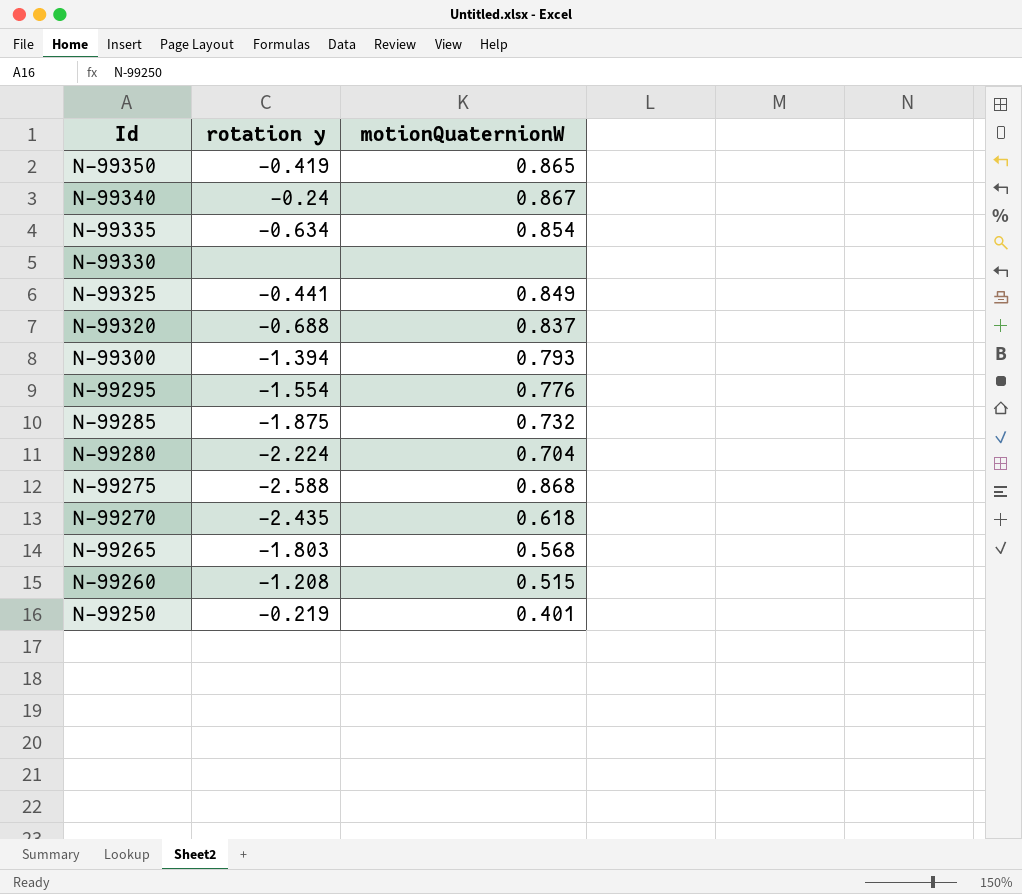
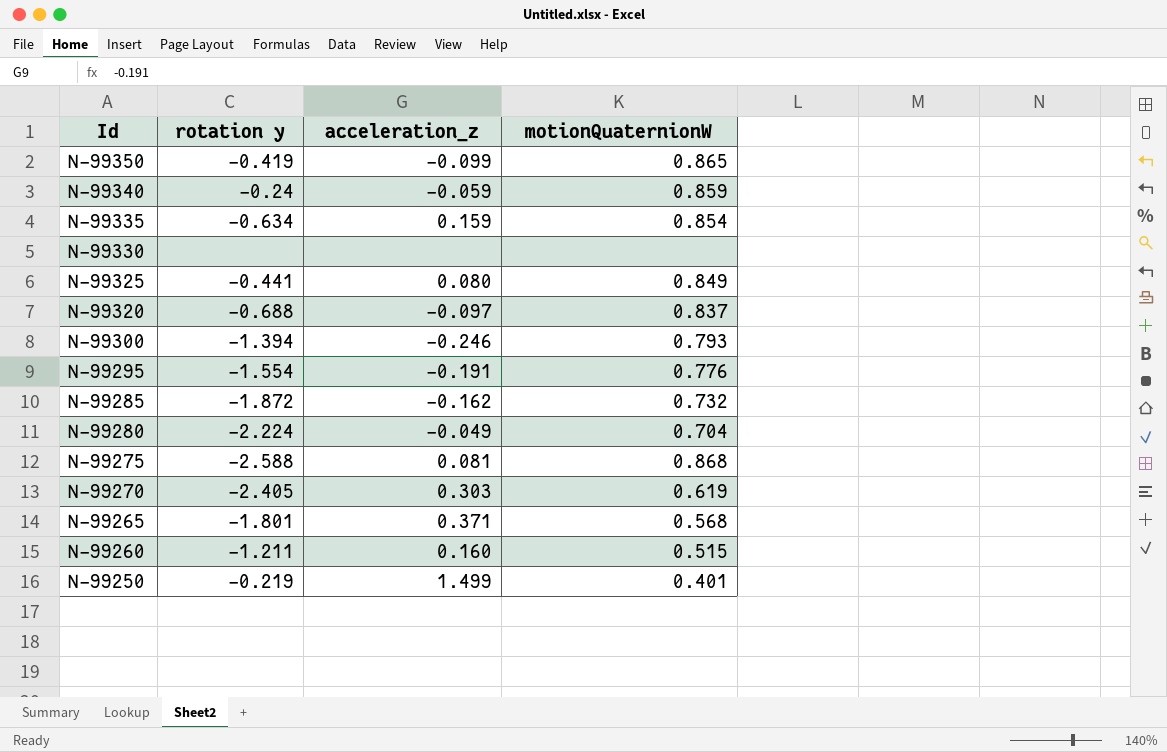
column acceleration_z | position: none -> 3
N-99340 | motionQuaternionW: 0.867 -> 0.859
N-99285 | rotation y: -1.875 -> -1.872
N-99270 | rotation y: -2.435 -> -2.405
N-99270 | motionQuaternionW: 0.618 -> 0.619
N-99265 | rotation y: -1.803 -> -1.801
N-99260 | rotation y: -1.208 -> -1.211

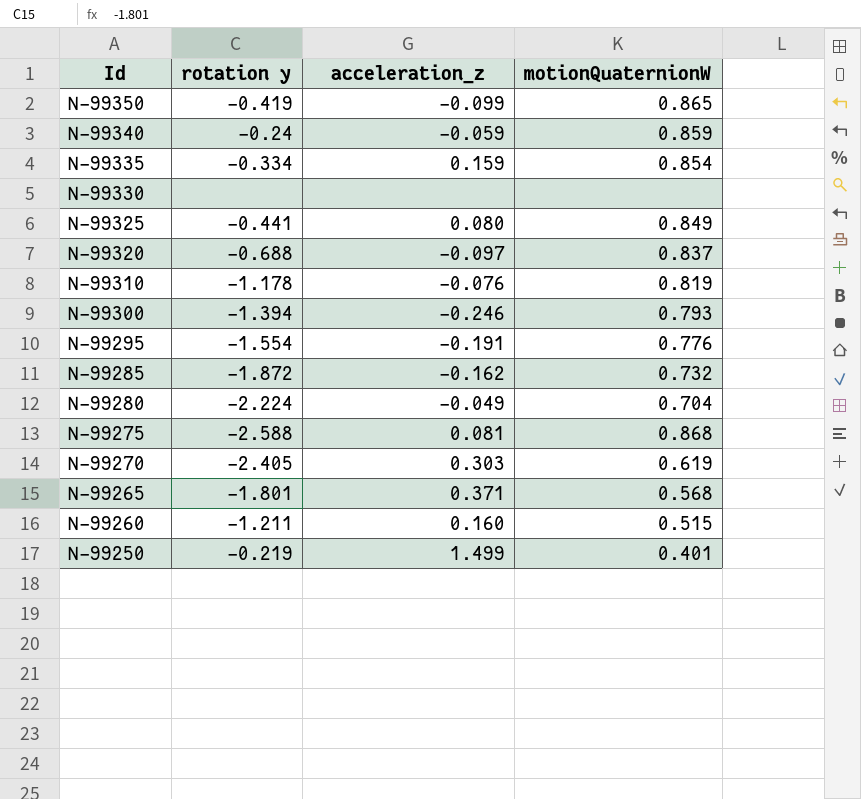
N-99335 | rotation y: -0.634 -> -0.334
row N-99310: none -> -1.178 | -0.076 | 0.819

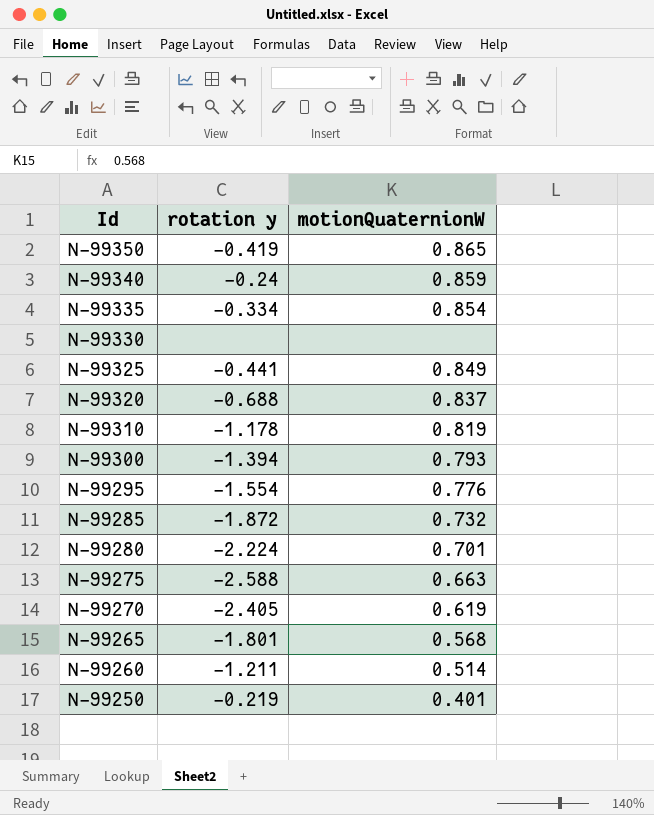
column acceleration_z | position: 3 -> none
N-99280 | motionQuaternionW: 0.704 -> 0.701
N-99275 | motionQuaternionW: 0.868 -> 0.663
N-99260 | motionQuaternionW: 0.515 -> 0.514

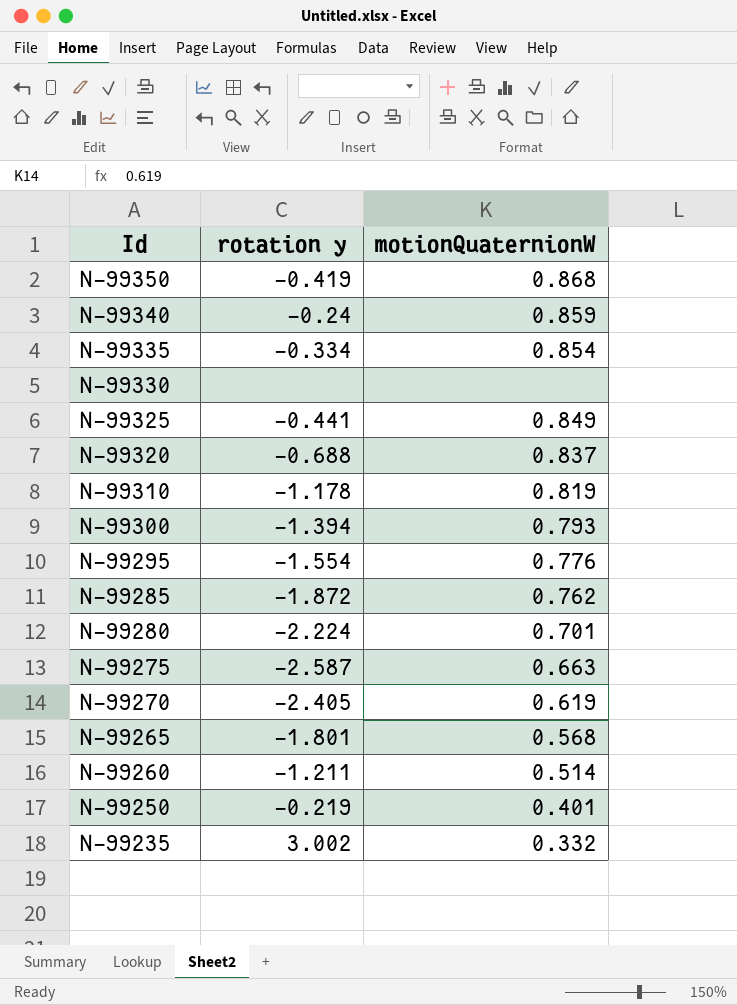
N-99350 | motionQuaternionW: 0.865 -> 0.868
N-99285 | motionQuaternionW: 0.732 -> 0.762
N-99275 | rotation y: -2.588 -> -2.587
row N-99235: none -> 3.002 | 0.332

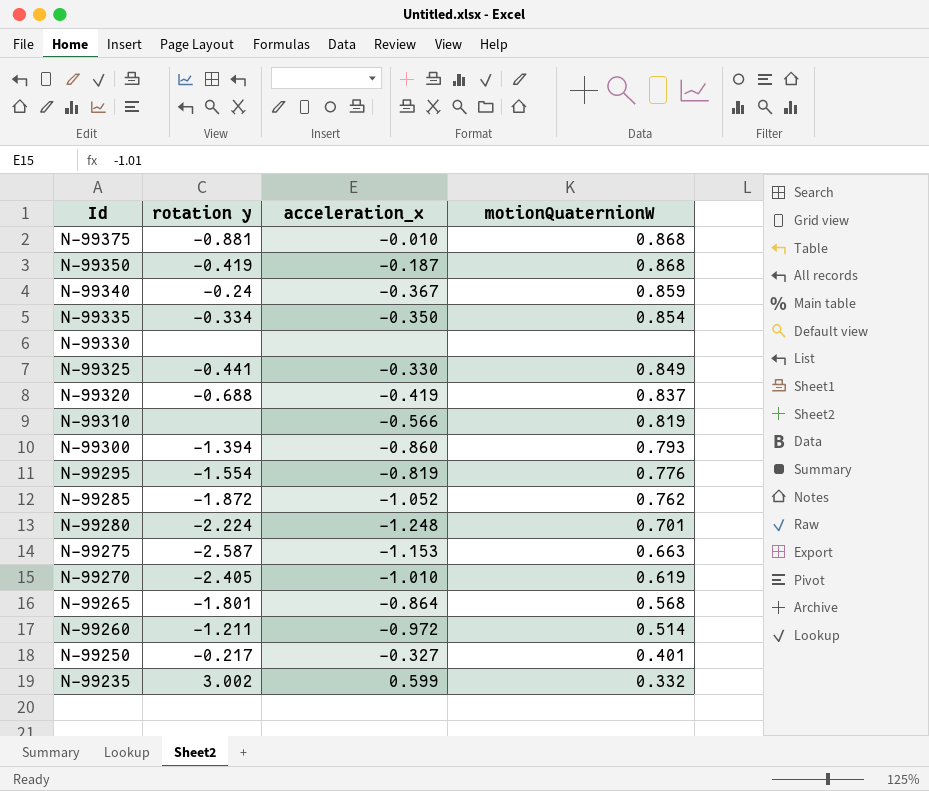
column acceleration_x | position: none -> 3
row N-99375: none -> -0.881 | -0.010 | 0.868
N-99310 | rotation y: -1.178 -> none
N-99250 | rotation y: -0.219 -> -0.217

